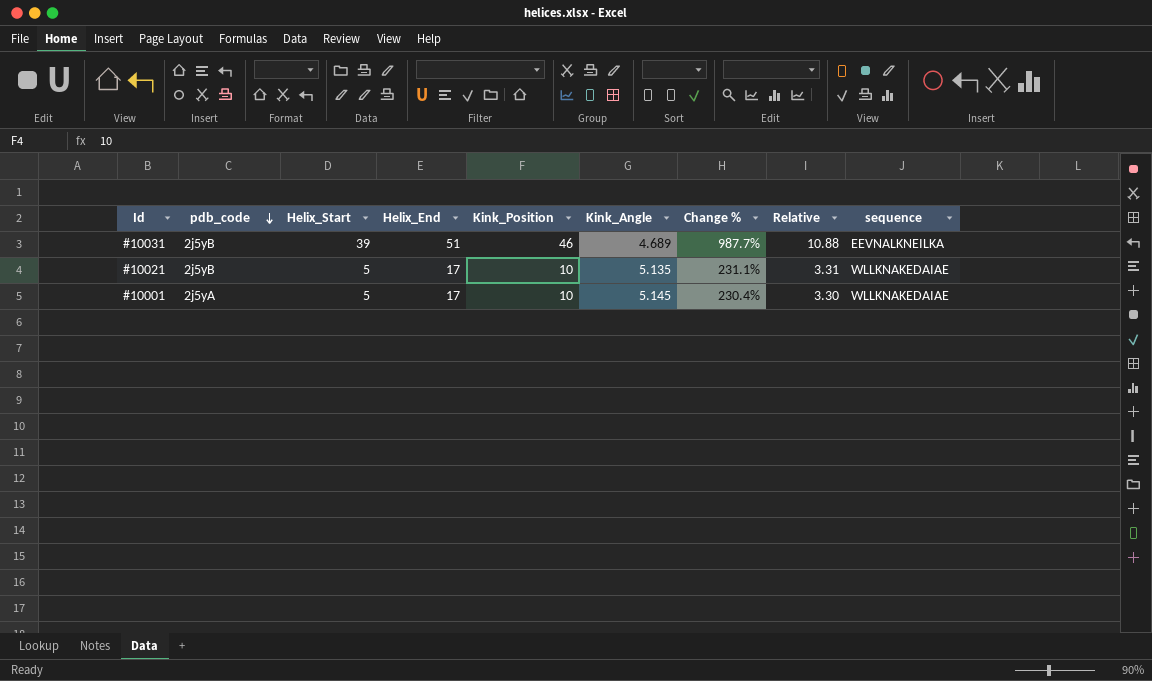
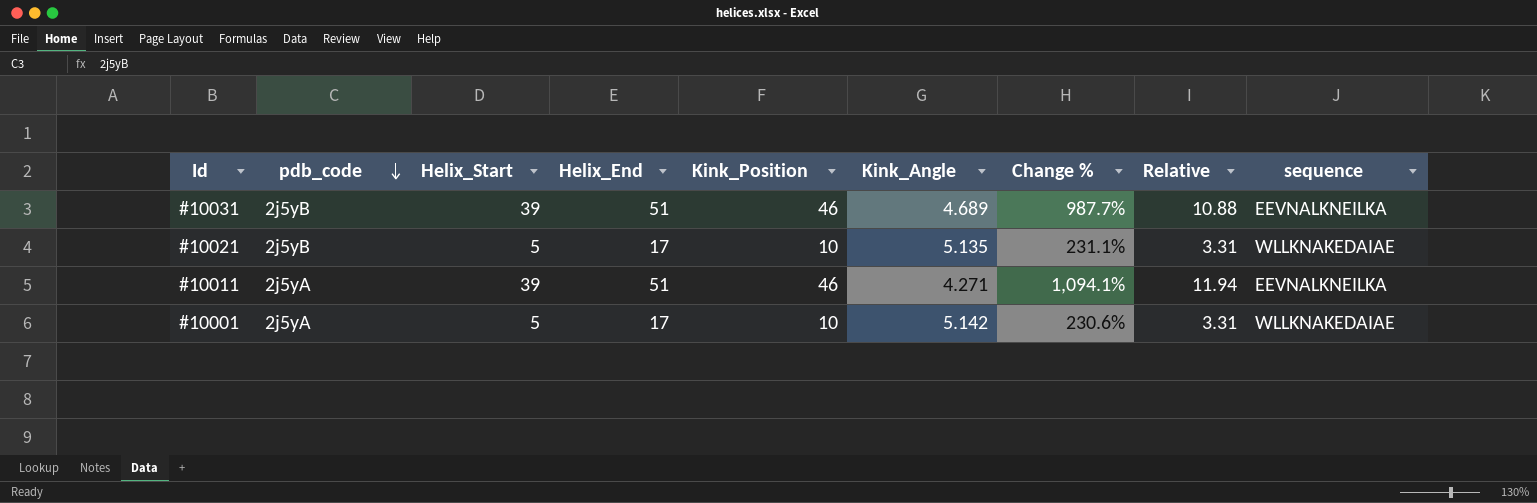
row #10011: none -> 2j5yA | 39 | 51 | 46 | 4.271 | 1,094.1% | 11.94 | EEVNALKNEILKA
#10001 | Kink_Angle: 5.145 -> 5.142
#10001 | Change %: 230.4% -> 230.6%
#10001 | Relative: 3.30 -> 3.31

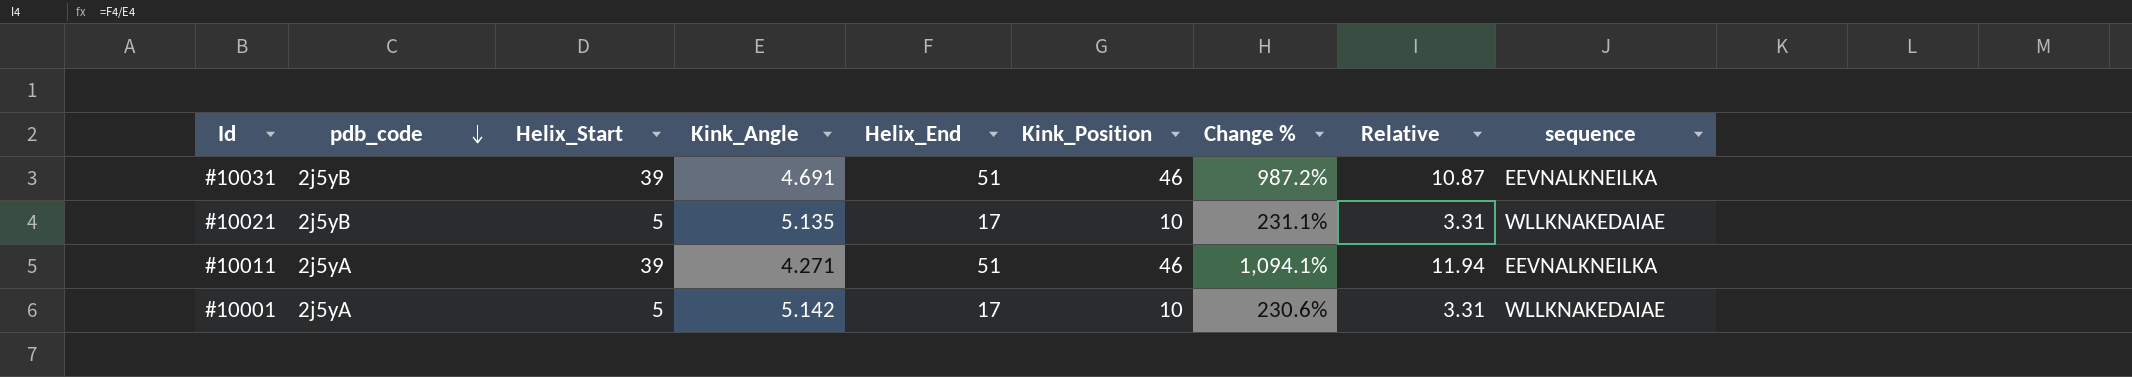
column Kink_Angle | position: 6 -> 4
#10031 | Kink_Angle: 4.689 -> 4.691
#10031 | Change %: 987.7% -> 987.2%
#10031 | Relative: 10.88 -> 10.87

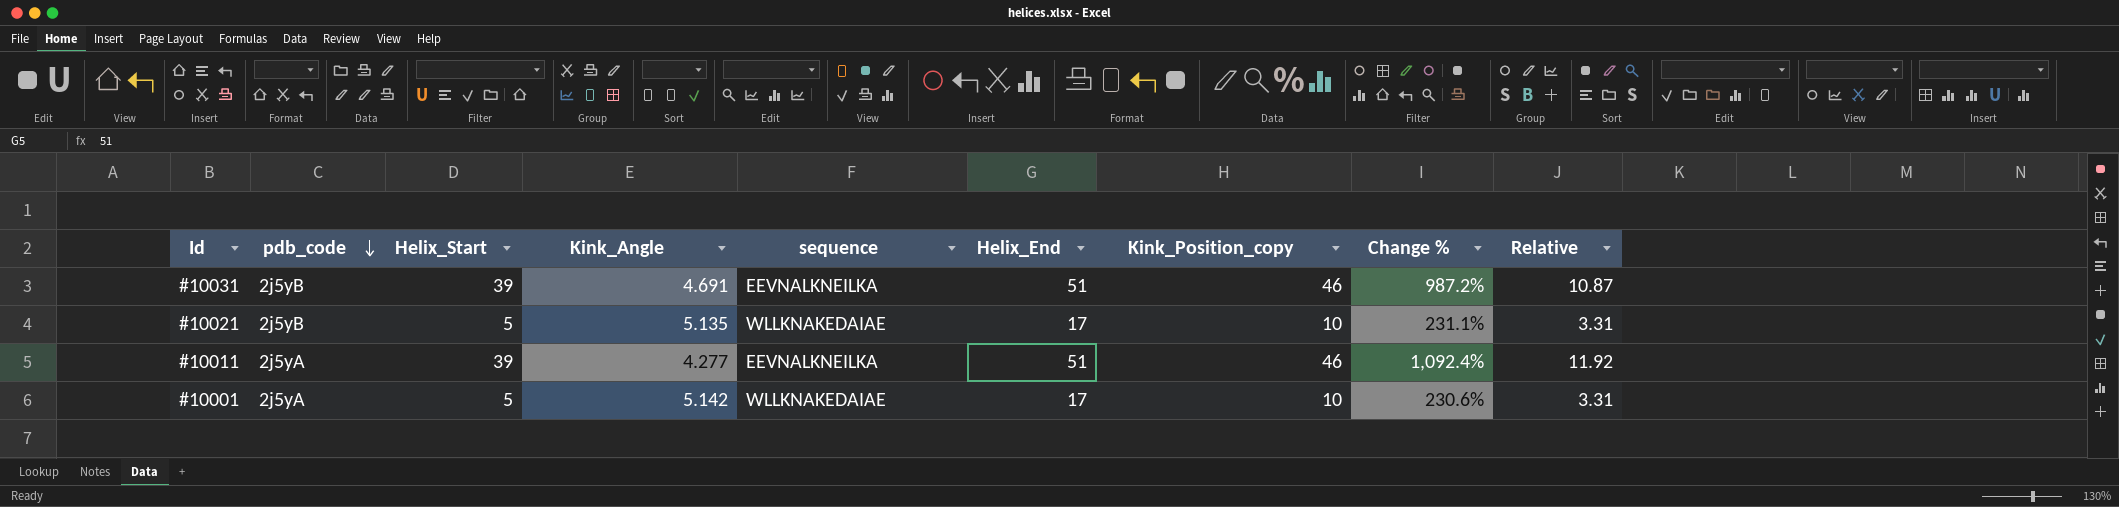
column sequence | position: 9 -> 5
column name: Kink_Position -> Kink_Position_copy
#10011 | Kink_Angle: 4.271 -> 4.277
#10011 | Change %: 1,094.1% -> 1,092.4%
#10011 | Relative: 11.94 -> 11.92

